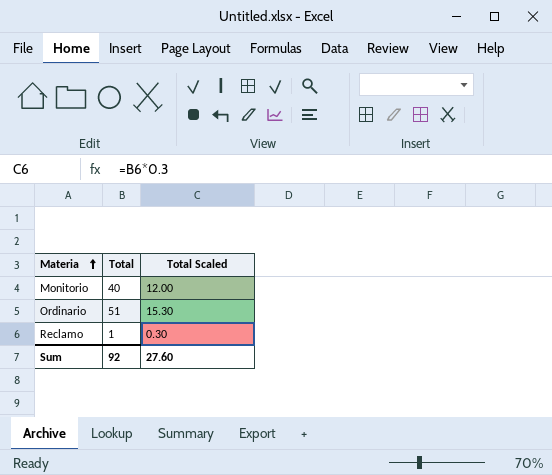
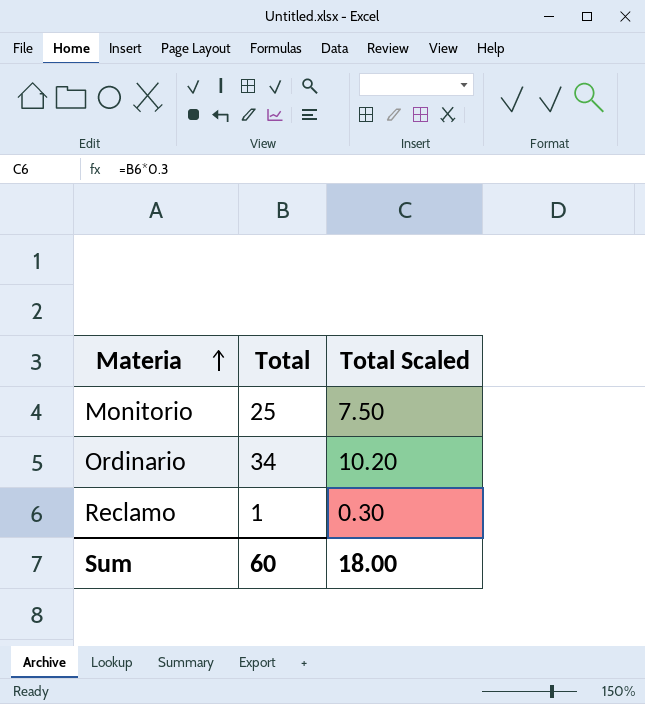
Monitorio | Total: 40 -> 25
Monitorio | Total Scaled: 12.00 -> 7.50
Ordinario | Total: 51 -> 34
Ordinario | Total Scaled: 15.30 -> 10.20
Sum | Total: 92 -> 60
Sum | Total Scaled: 27.60 -> 18.00

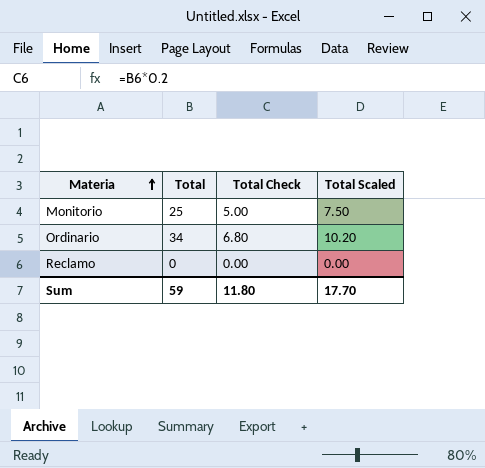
column Total Check | formula: none -> [Total] * 0.2
Reclamo | Total: 1 -> 0
Reclamo | Total Scaled: 0.30 -> 0.00
Sum | Total: 60 -> 59
Sum | Total Scaled: 18.00 -> 17.70

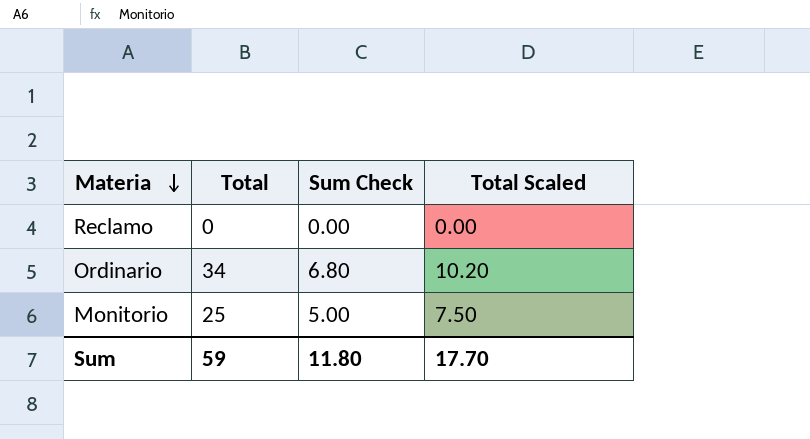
row order: Materia ascending -> Materia descending
column name: Total Check -> Sum Check

